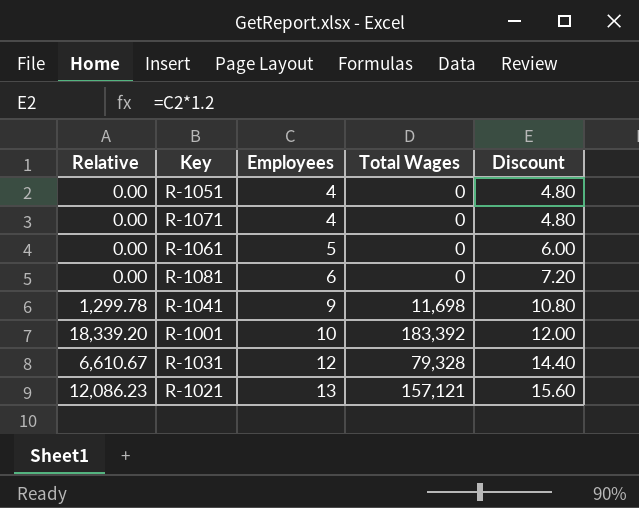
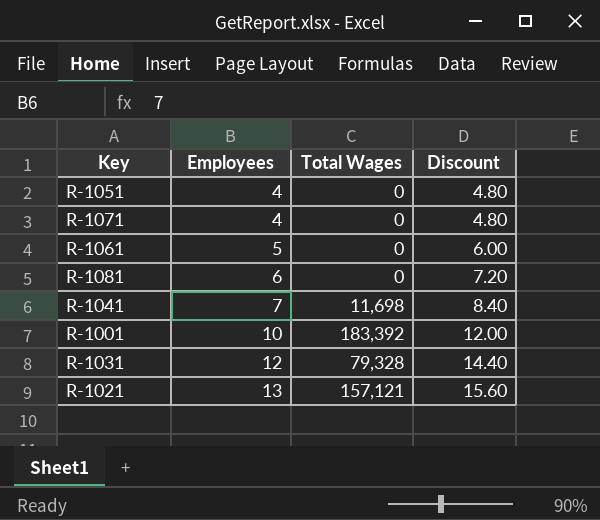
column Relative | formula: [Total Wages] / [Employees] -> none
R-1041 | Employees: 9 -> 7
R-1041 | Discount: 10.80 -> 8.40

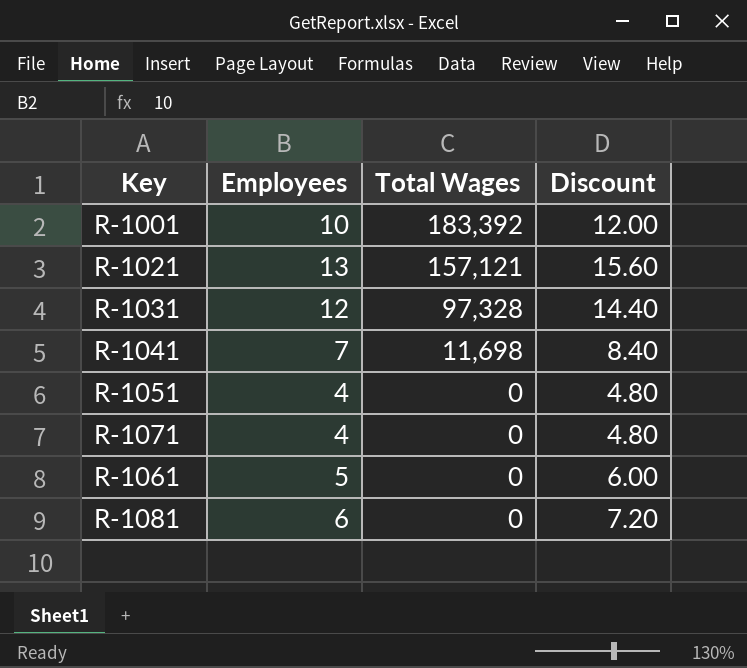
row order: Employees ascending -> Total Wages descending
R-1031 | Total Wages: 79,328 -> 97,328

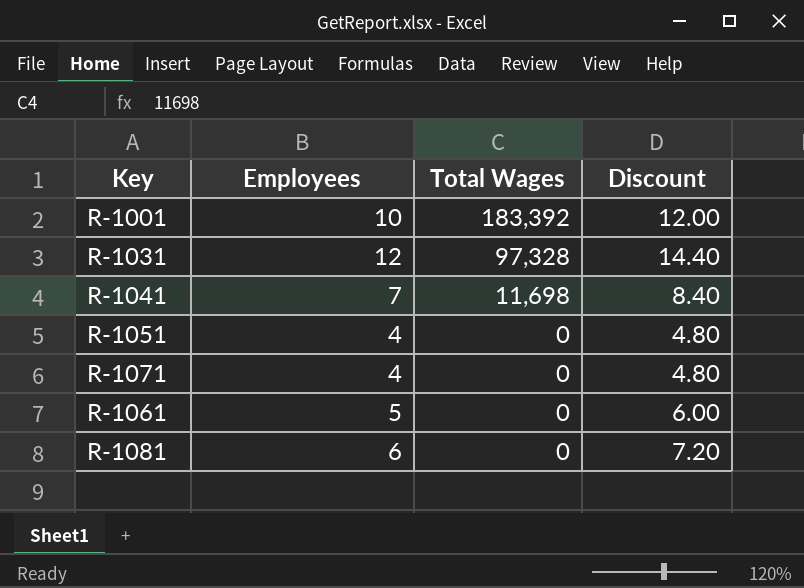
row R-1021: 13 | 157,121 | 15.60 -> none

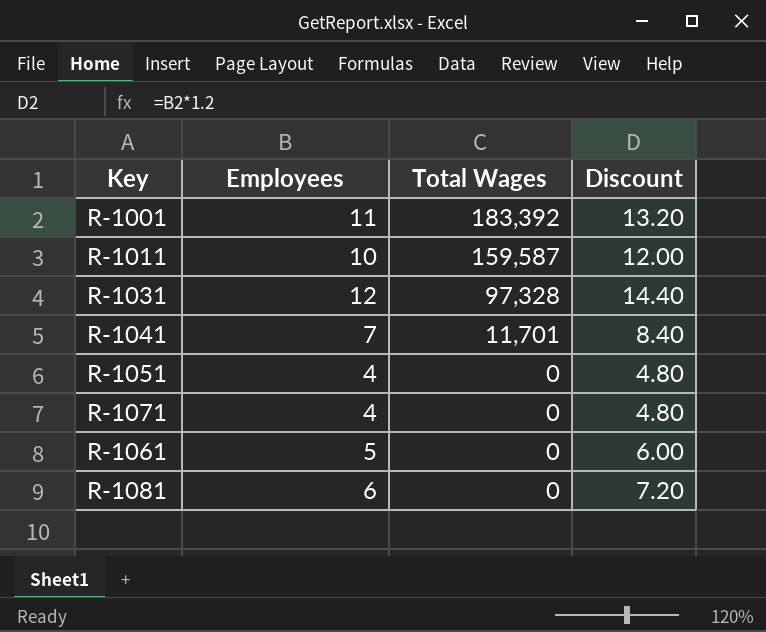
R-1001 | Employees: 10 -> 11
R-1001 | Discount: 12.00 -> 13.20
row R-1011: none -> 10 | 159,587 | 12.00
R-1041 | Total Wages: 11,698 -> 11,701

